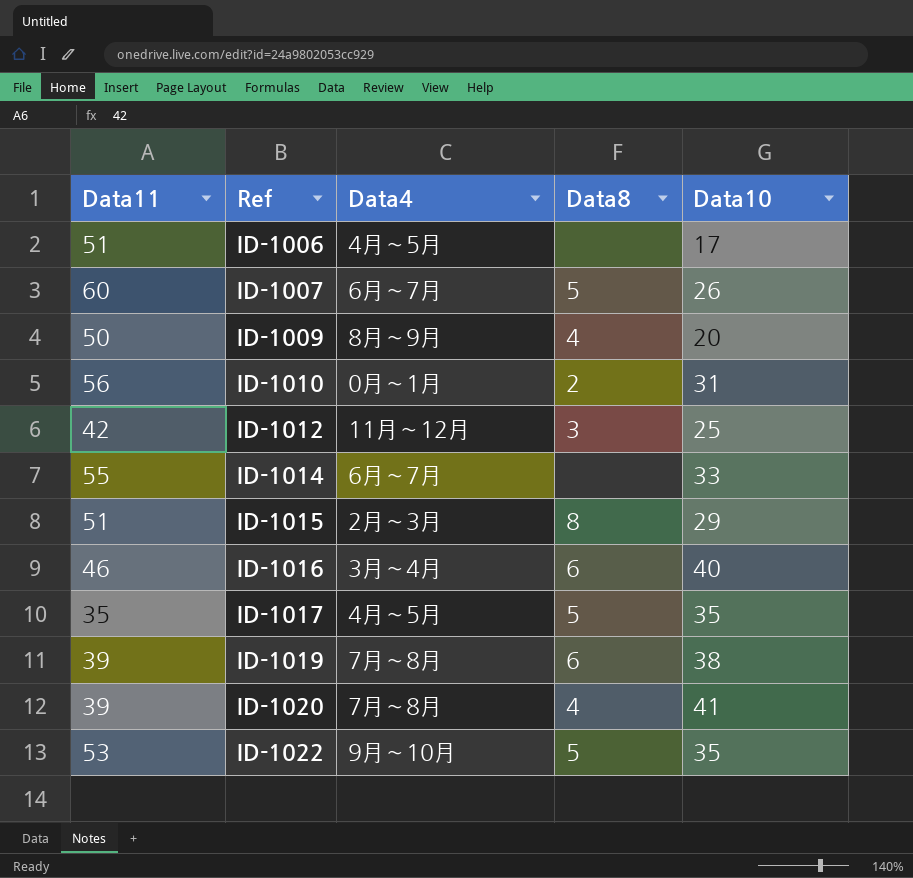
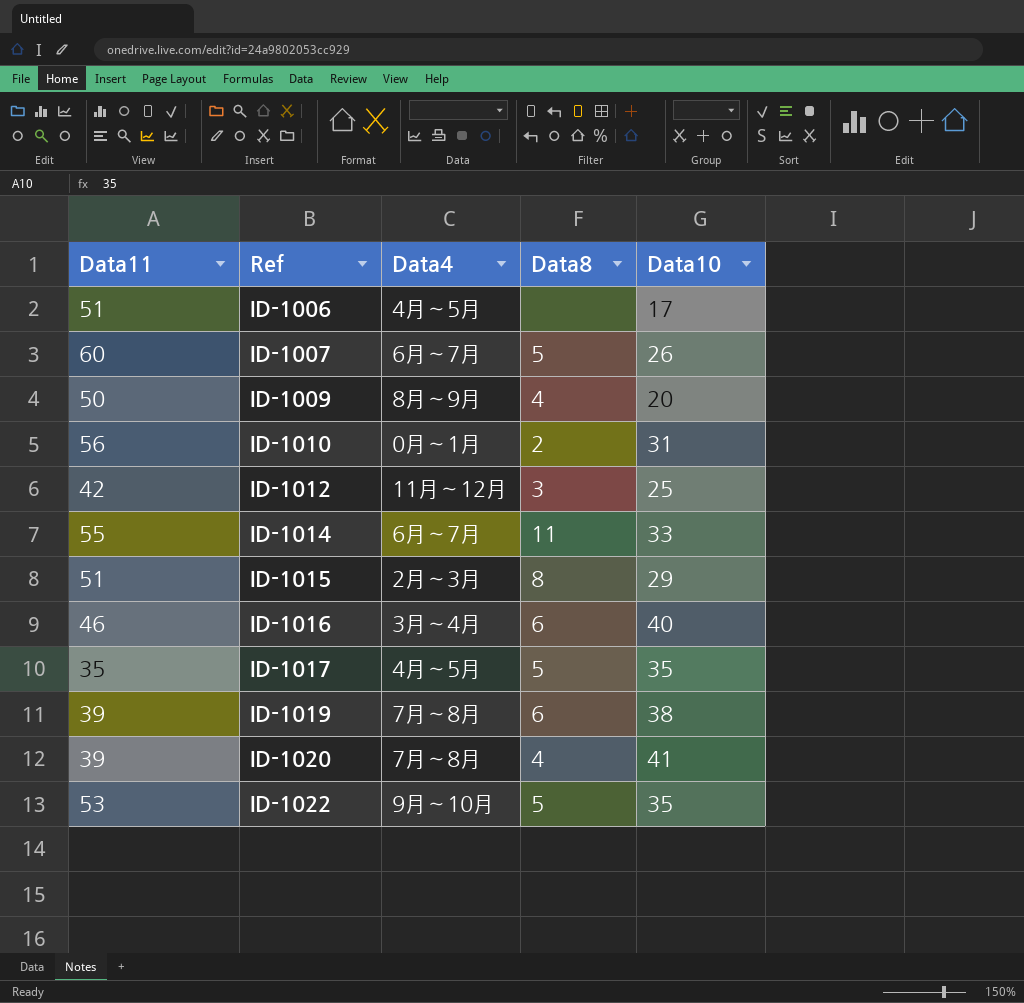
ID-1014 | Data8: none -> 11

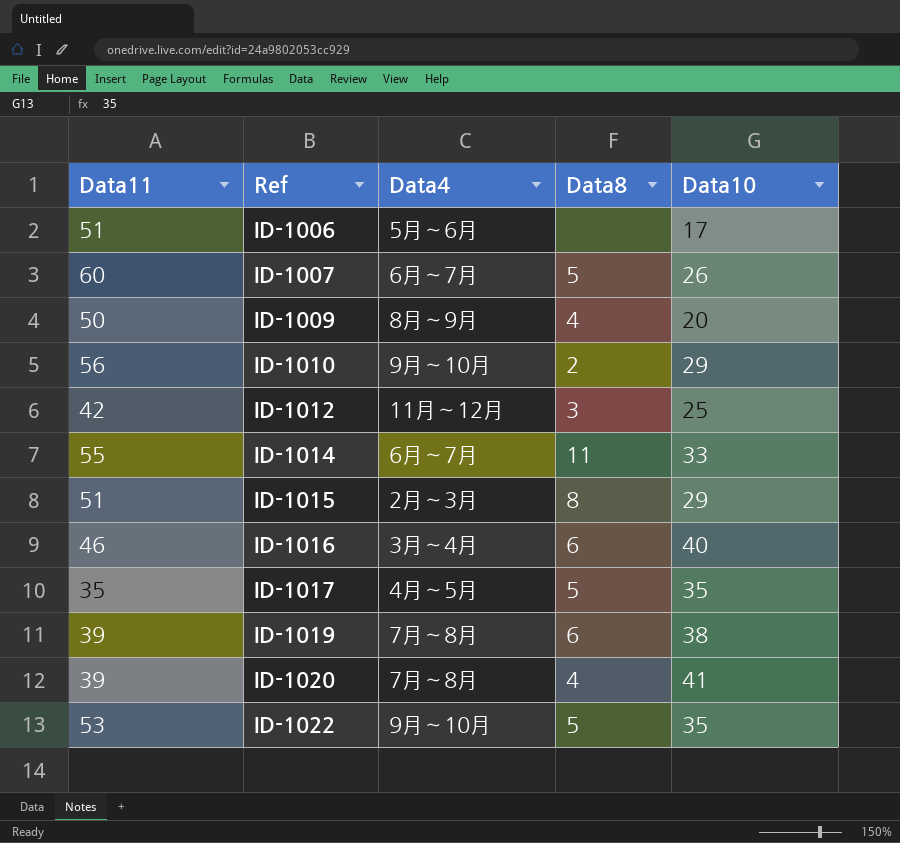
ID-1006 | Data4: 4月～5月 -> 5月～6月
ID-1010 | Data4: 0月～1月 -> 9月～10月
ID-1010 | Data10: 31 -> 29

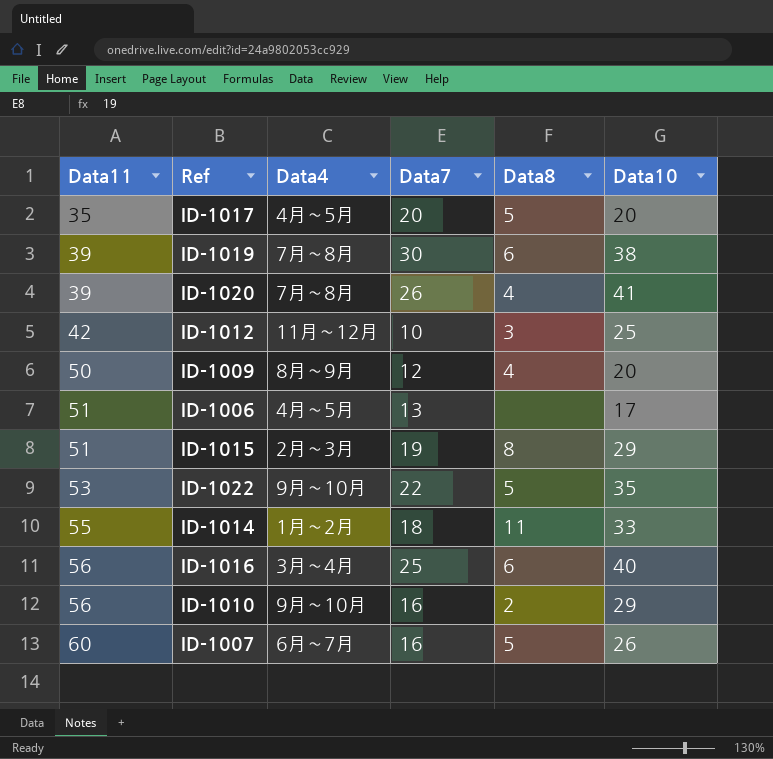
row order: Ref ascending -> Data11 ascending
column Data7 | position: none -> 4
ID-1017 | Data10: 35 -> 20
ID-1006 | Data4: 5月～6月 -> 4月～5月
ID-1014 | Data4: 6月～7月 -> 1月～2月
ID-1016 | Data11: 46 -> 56

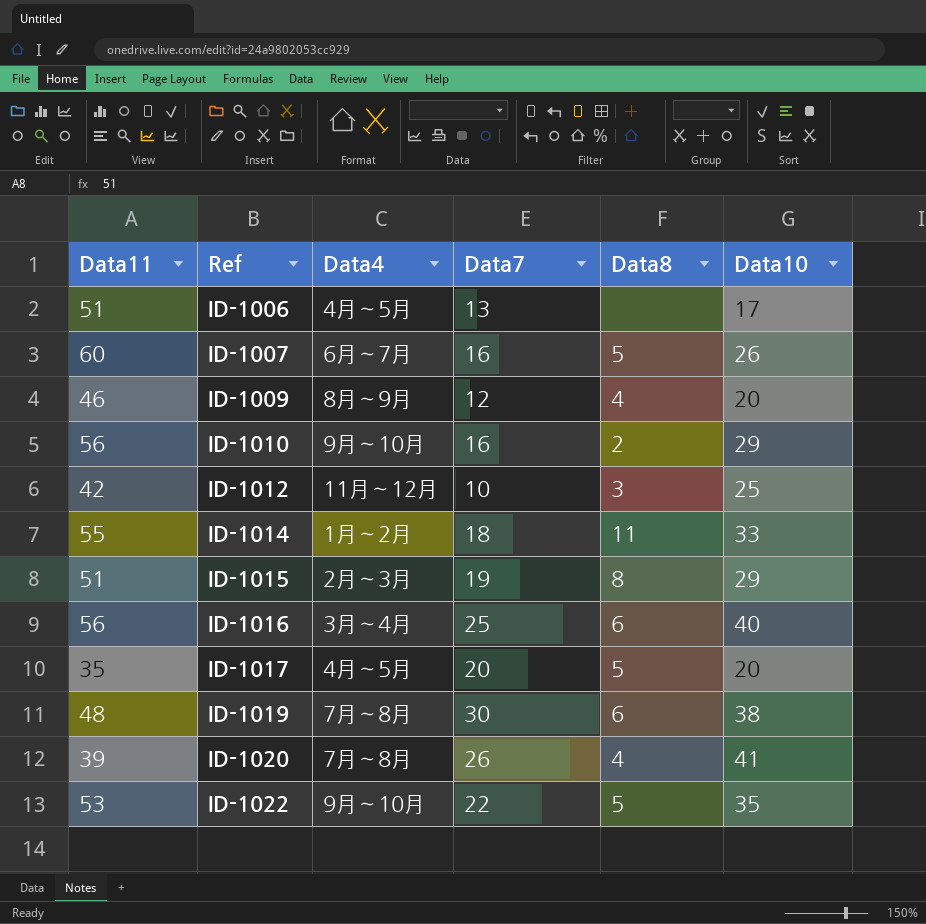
row order: Data11 ascending -> Ref ascending
ID-1009 | Data11: 50 -> 46
ID-1019 | Data11: 39 -> 48

